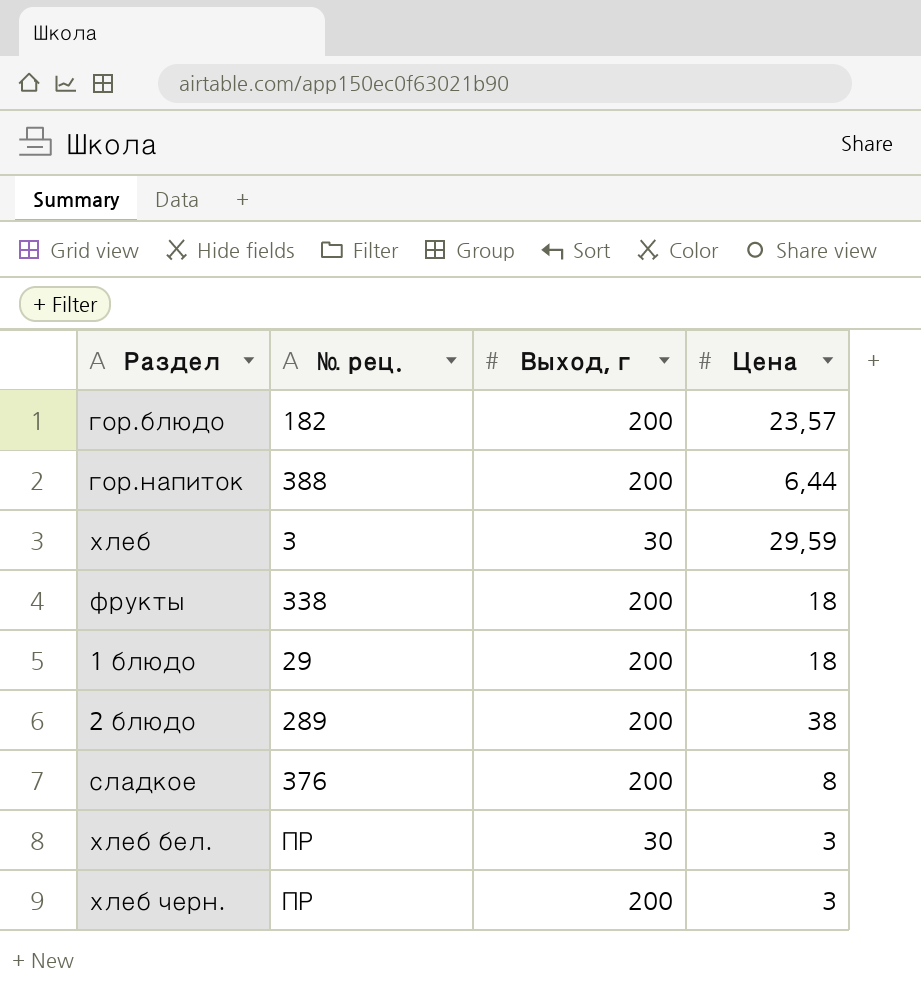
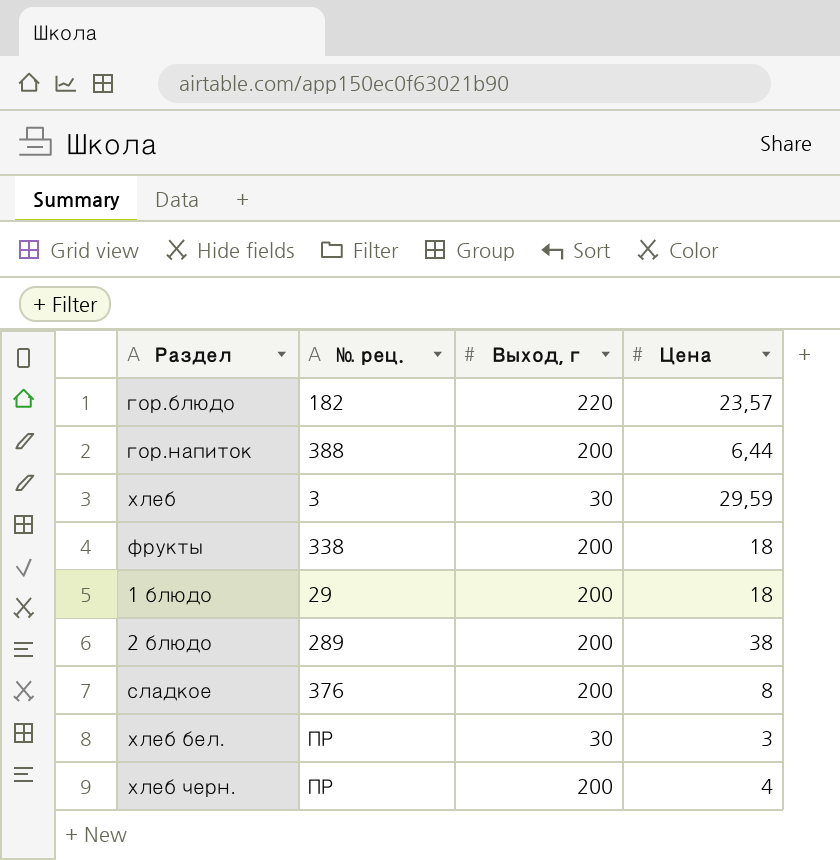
гор.блюдо | Выход, г: 200 -> 220
хлеб черн. | Цена: 3 -> 4

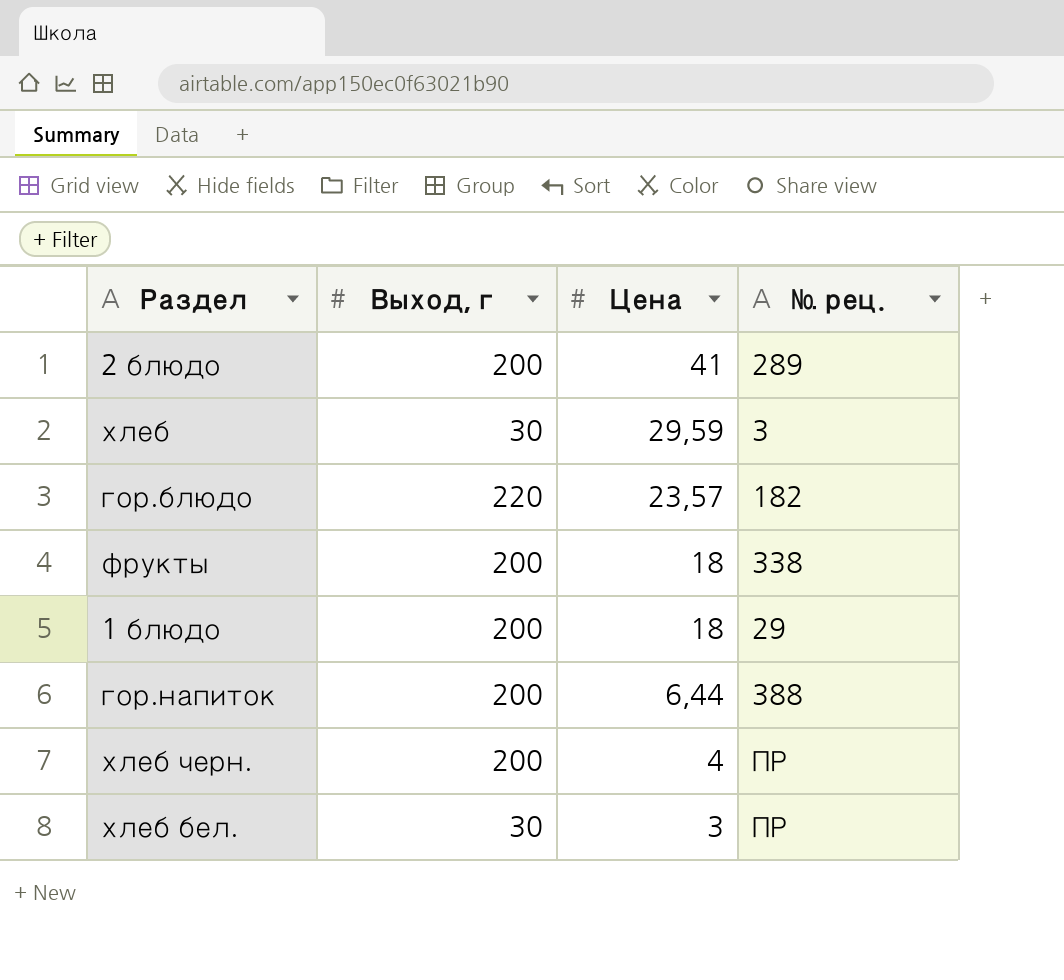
row order: none -> Цена descending
column № рец. | position: 2 -> 4
row сладкое: 376 | 200 | 8 -> none
2 блюдо | Цена: 38 -> 41

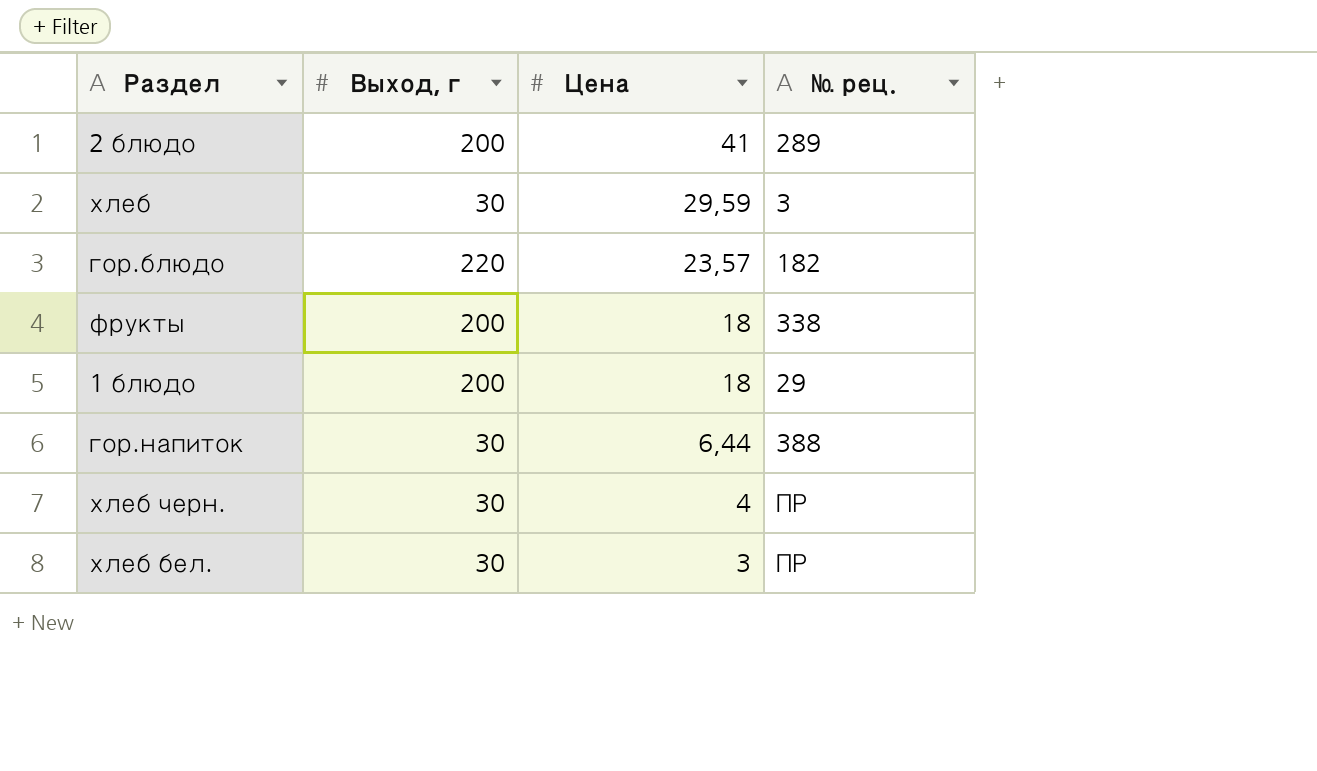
гор.напиток | Выход, г: 200 -> 30
хлеб черн. | Выход, г: 200 -> 30

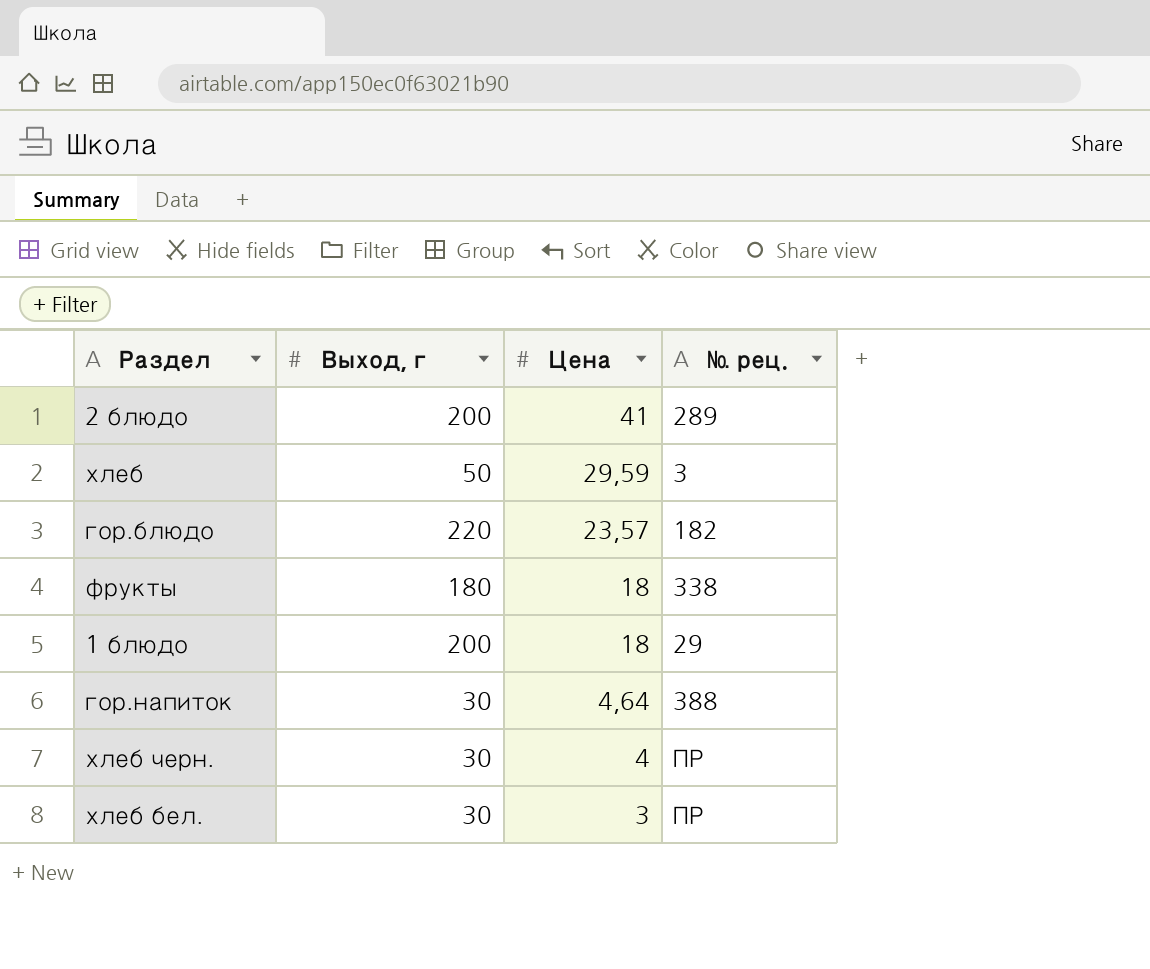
хлеб | Выход, г: 30 -> 50
фрукты | Выход, г: 200 -> 180
гор.напиток | Цена: 6,44 -> 4,64

